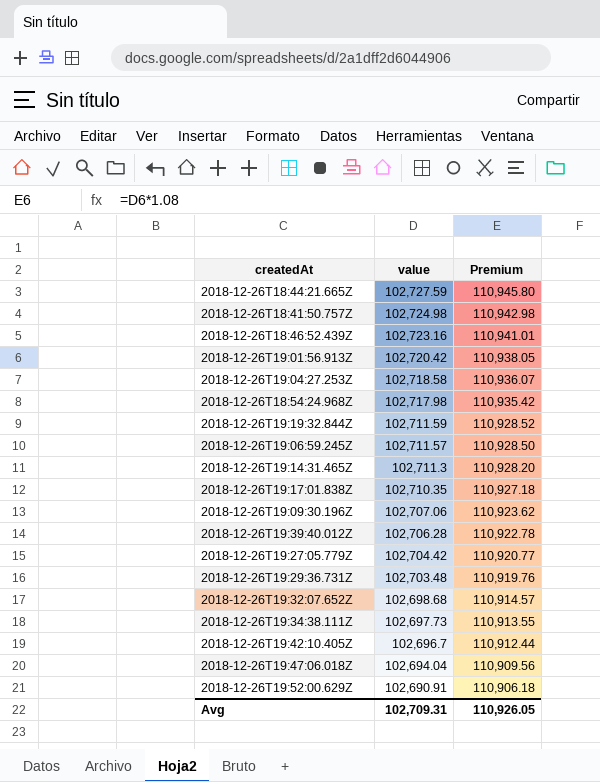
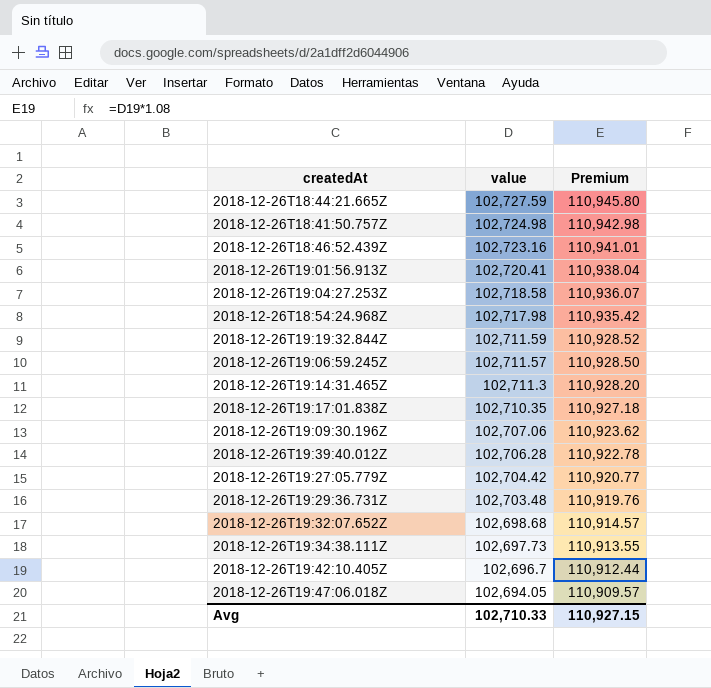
row 2018-12-26T19:52:00.629Z: 102,690.91 | 110,906.18 -> none
2018-12-26T19:01:56.913Z | value: 102,720.42 -> 102,720.41
2018-12-26T19:01:56.913Z | Premium: 110,938.05 -> 110,938.04
2018-12-26T19:47:06.018Z | value: 102,694.04 -> 102,694.05
2018-12-26T19:47:06.018Z | Premium: 110,909.56 -> 110,909.57
Avg | value: 102,709.31 -> 102,710.33
Avg | Premium: 110,926.05 -> 110,927.15

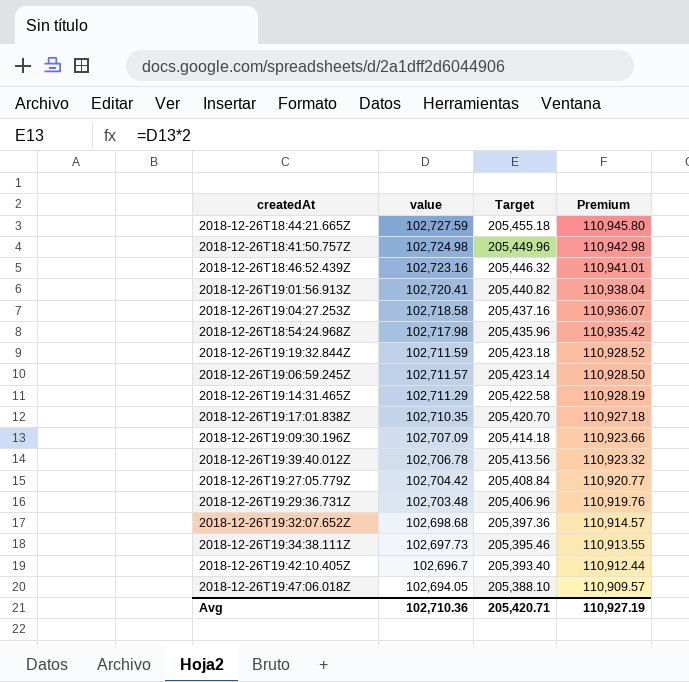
column Target | formula: none -> [value] * 2
2018-12-26T19:14:31.465Z | value: 102,711.3 -> 102,711.29
2018-12-26T19:14:31.465Z | Premium: 110,928.20 -> 110,928.19
2018-12-26T19:09:30.196Z | value: 102,707.06 -> 102,707.09
2018-12-26T19:09:30.196Z | Premium: 110,923.62 -> 110,923.66
2018-12-26T19:39:40.012Z | value: 102,706.28 -> 102,706.78
2018-12-26T19:39:40.012Z | Premium: 110,922.78 -> 110,923.32
Avg | value: 102,710.33 -> 102,710.36
Avg | Premium: 110,927.15 -> 110,927.19

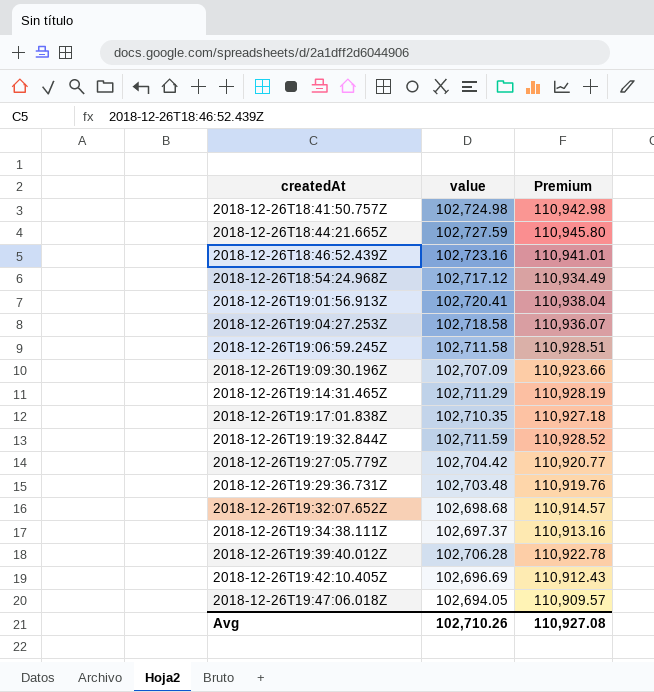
row order: value descending -> createdAt ascending
column Target | formula: [value] * 2 -> none
2018-12-26T18:54:24.968Z | value: 102,717.98 -> 102,717.12
2018-12-26T18:54:24.968Z | Premium: 110,935.42 -> 110,934.49
2018-12-26T19:06:59.245Z | value: 102,711.57 -> 102,711.58
2018-12-26T19:06:59.245Z | Premium: 110,928.50 -> 110,928.51
2018-12-26T19:34:38.111Z | value: 102,697.73 -> 102,697.37
2018-12-26T19:34:38.111Z | Premium: 110,913.55 -> 110,913.16
2018-12-26T19:39:40.012Z | value: 102,706.78 -> 102,706.28
2018-12-26T19:39:40.012Z | Premium: 110,923.32 -> 110,922.78
2018-12-26T19:42:10.405Z | value: 102,696.7 -> 102,696.69
2018-12-26T19:42:10.405Z | Premium: 110,912.44 -> 110,912.43
Avg | value: 102,710.36 -> 102,710.26
Avg | Premium: 110,927.19 -> 110,927.08

